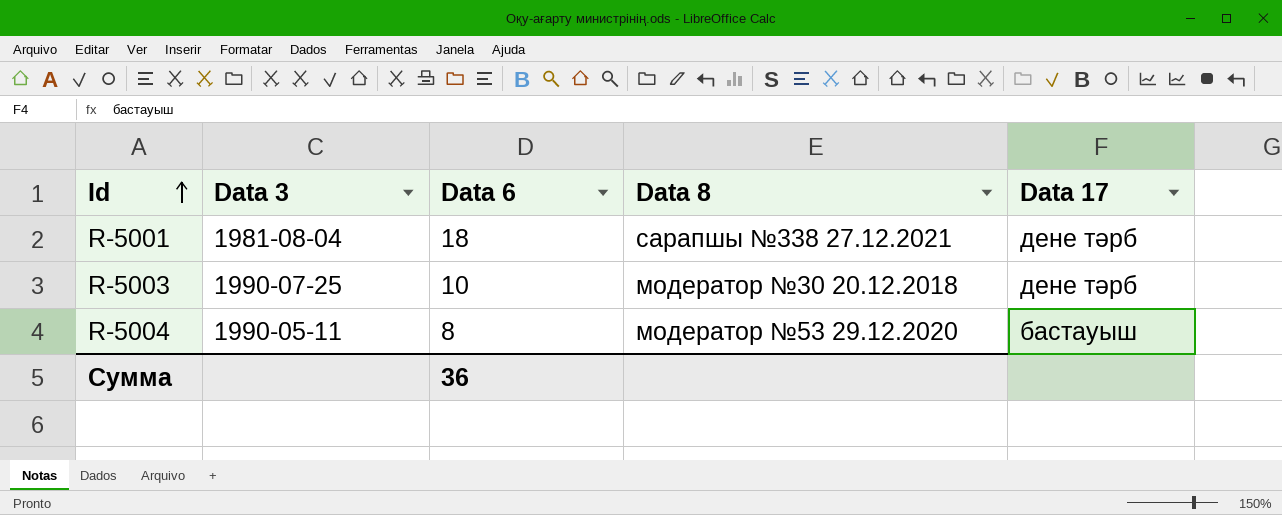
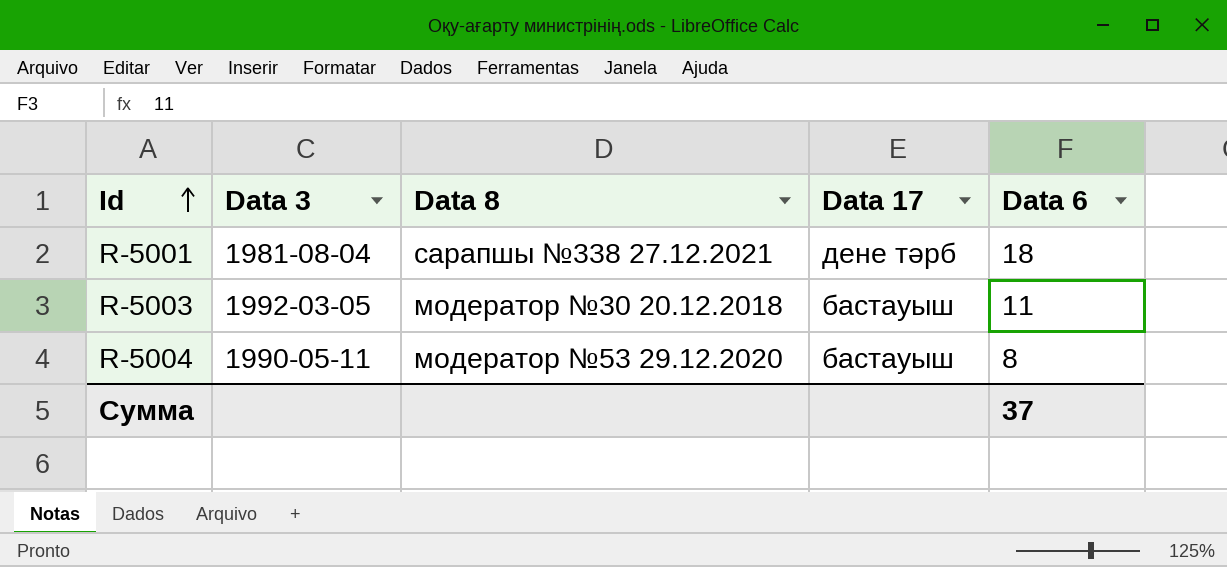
column Data 6 | position: 3 -> 5
R-5003 | Data 3: 1990-07-25 -> 1992-03-05
R-5003 | Data 17: дене тәрб -> бастауыш
R-5003 | Data 6: 10 -> 11
Сумма | Data 6: 36 -> 37

